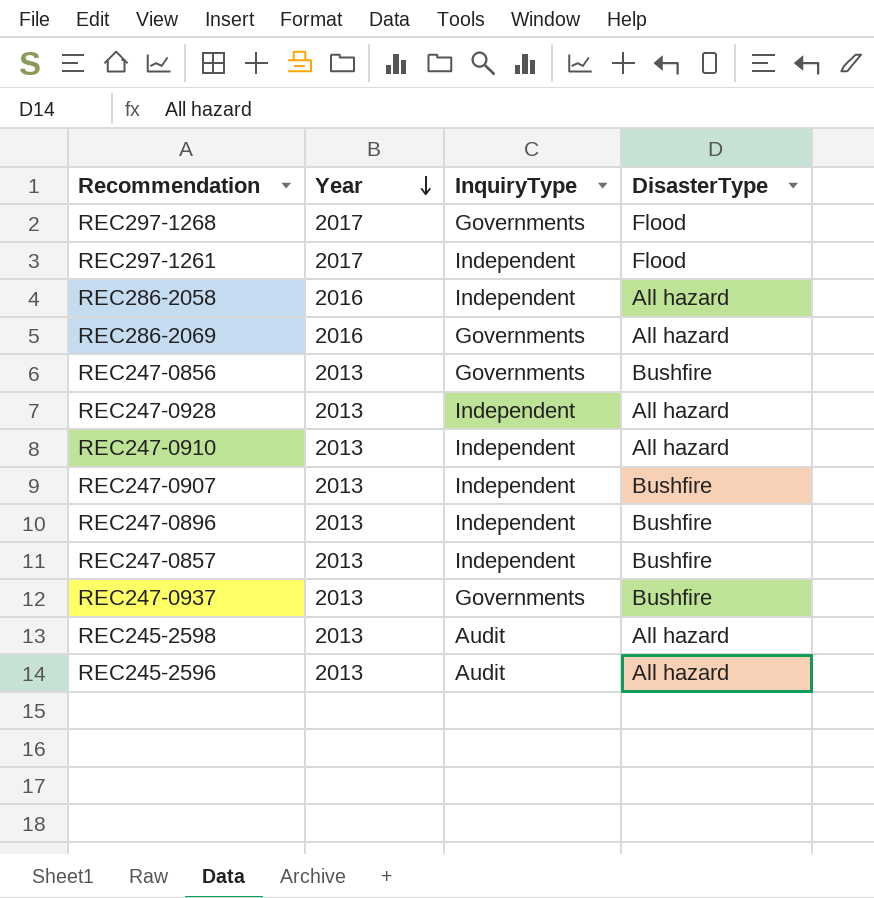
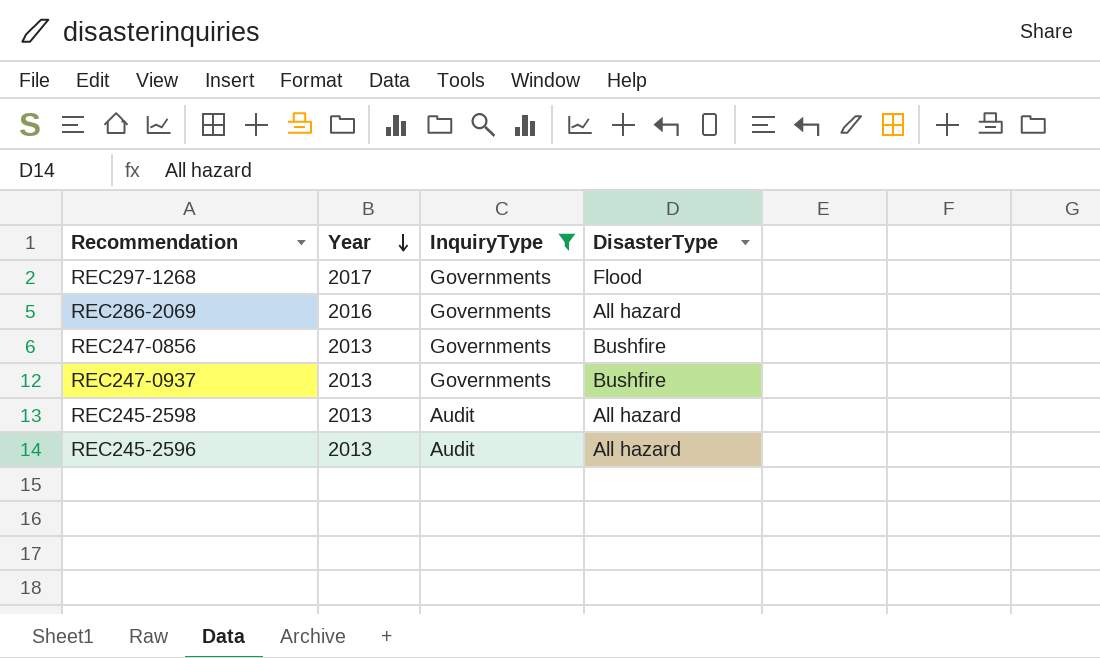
filter: none -> InquiryType != Independent

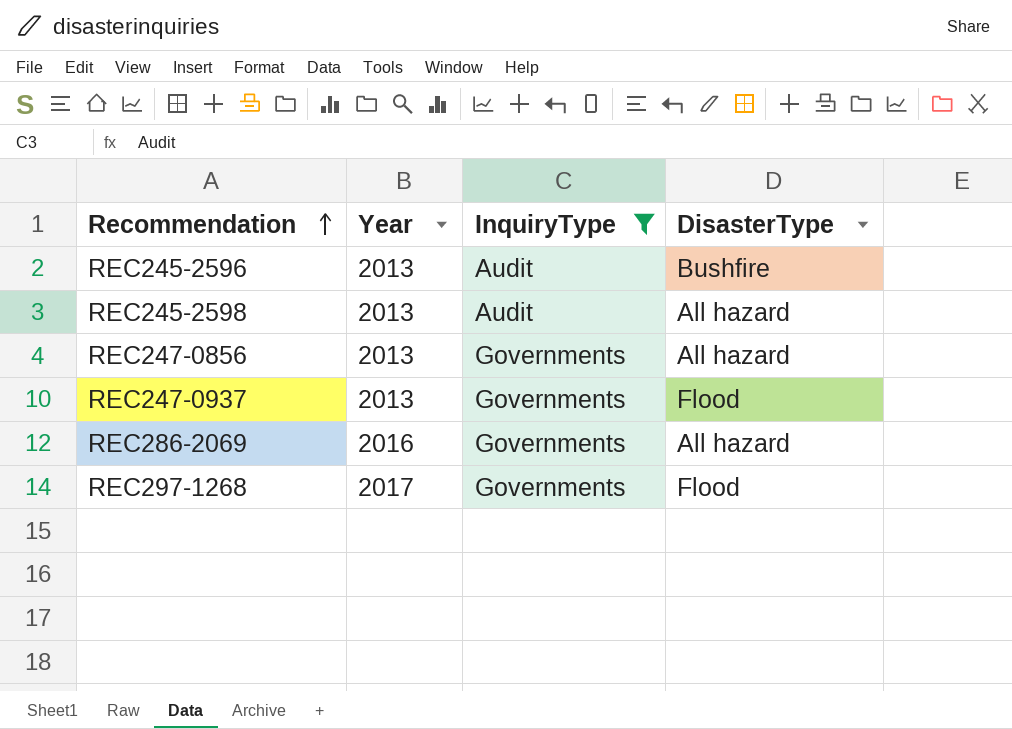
row order: Year descending -> Recommendation ascending
REC245-2596 | DisasterType: All hazard -> Bushfire
REC247-0856 | DisasterType: Bushfire -> All hazard
REC247-0937 | DisasterType: Bushfire -> Flood

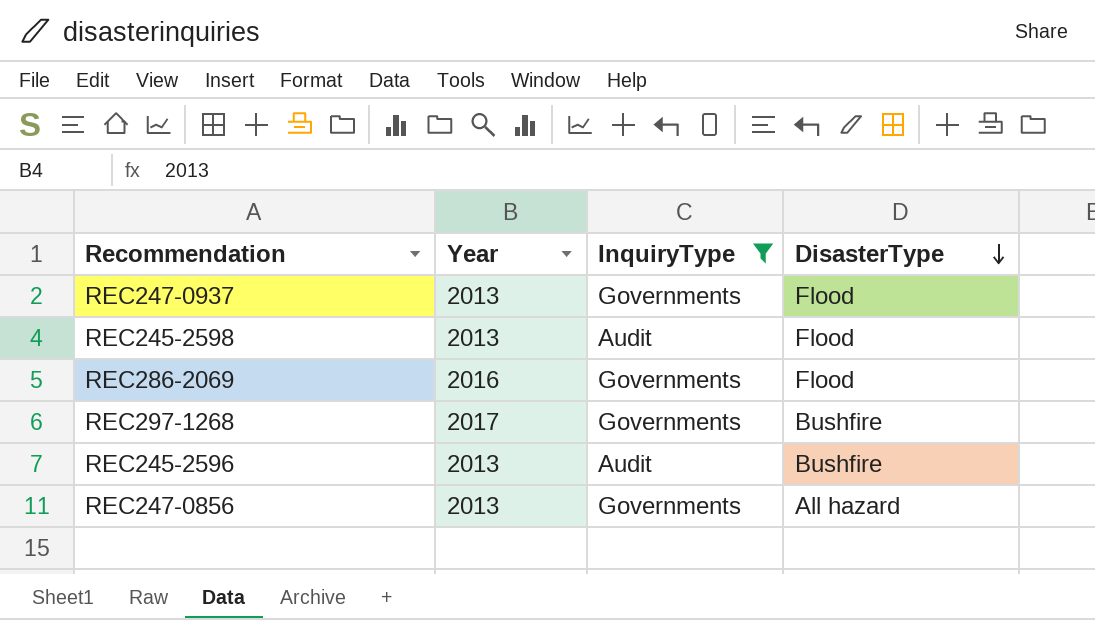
row order: Recommendation ascending -> DisasterType descending
REC245-2598 | DisasterType: All hazard -> Flood
REC286-2069 | DisasterType: All hazard -> Flood
REC297-1268 | DisasterType: Flood -> Bushfire

